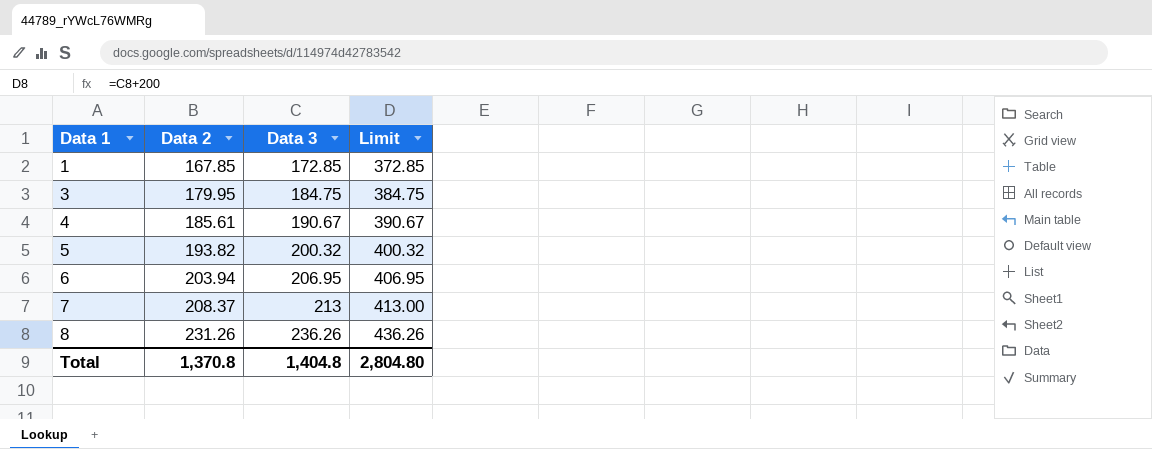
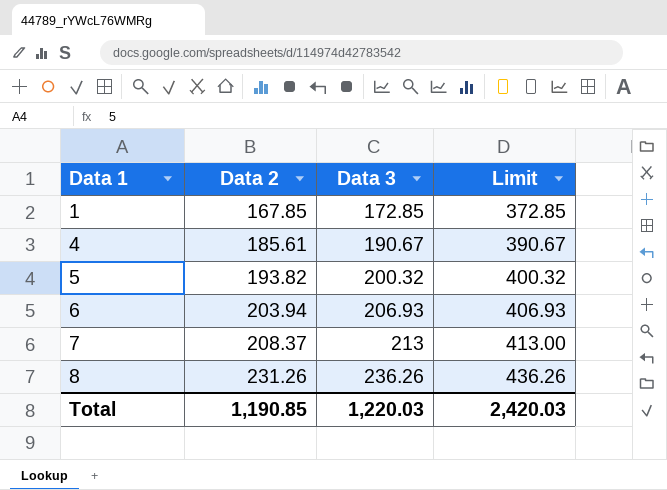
row 3: 179.95 | 184.75 | 384.75 -> none
6 | Data 3: 206.95 -> 206.93
6 | Limit: 406.95 -> 406.93
Total | Data 2: 1,370.8 -> 1,190.85
Total | Data 3: 1,404.8 -> 1,220.03
Total | Limit: 2,804.80 -> 2,420.03

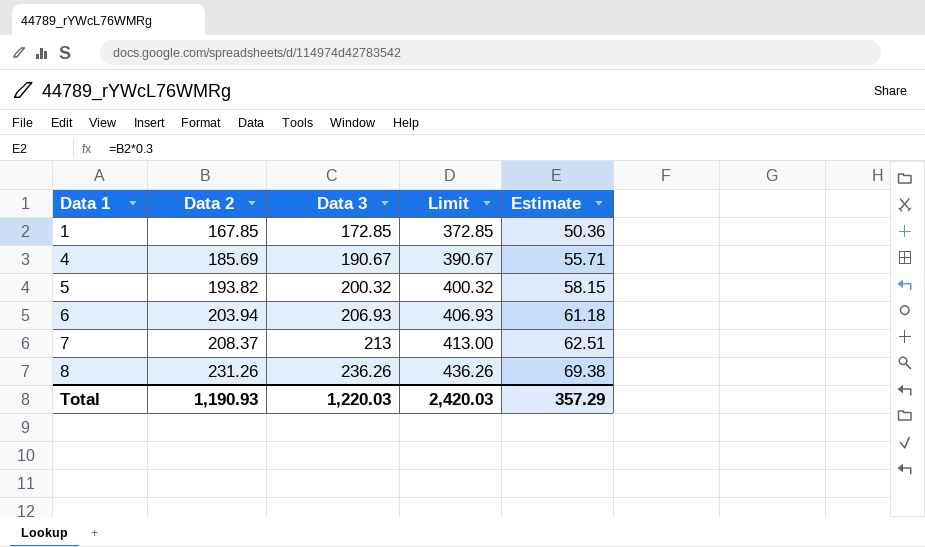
column Estimate | formula: none -> [Data 2] * 0.3
4 | Data 2: 185.61 -> 185.69
Total | Data 2: 1,190.85 -> 1,190.93

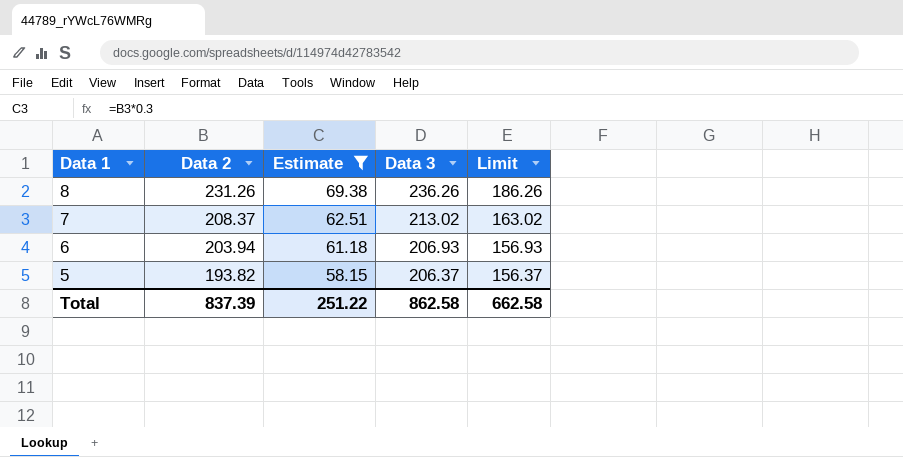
filter: none -> Estimate >= 58.15
row order: Data 1 ascending -> Data 1 descending
column Estimate | position: 5 -> 3
column Limit | formula: [Data 3] + 200 -> [Data 3] - 50
7 | Data 3: 213 -> 213.02
5 | Data 3: 200.32 -> 206.37
Total | Data 2: 1,190.93 -> 837.39
Total | Estimate: 357.29 -> 251.22
Total | Data 3: 1,220.03 -> 862.58
Total | Limit: 2,420.03 -> 662.58

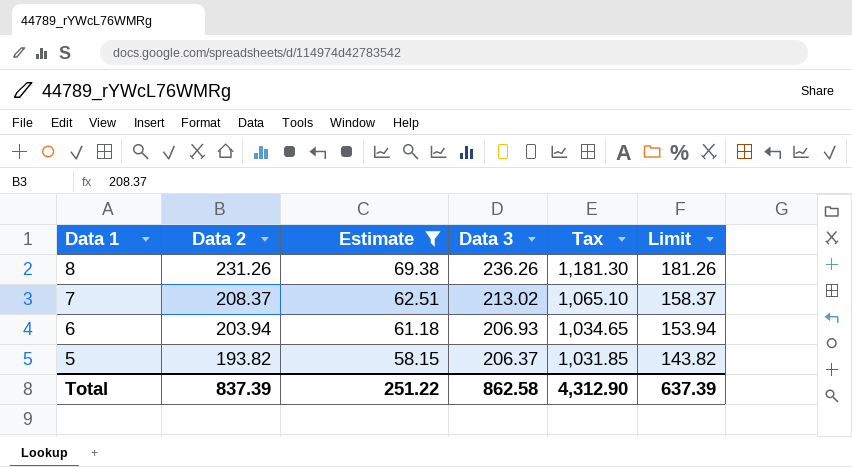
column Tax | formula: none -> [Data 3] * 5
column Limit | formula: [Data 3] - 50 -> [Data 2] - 50
Total | Limit: 662.58 -> 637.39

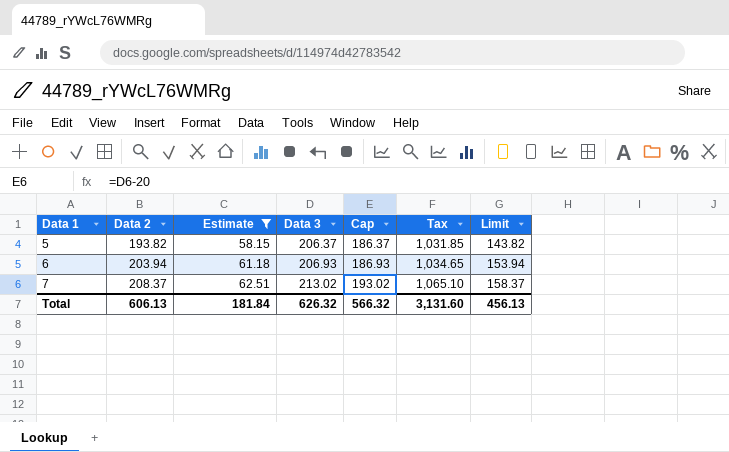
row order: Data 1 descending -> Data 1 ascending
column Cap | formula: none -> [Data 3] - 20
row 8: 231.26 | 69.38 | 236.26 | 1,181.30 | 181.26 -> none
Total | Data 2: 837.39 -> 606.13
Total | Estimate: 251.22 -> 181.84
Total | Data 3: 862.58 -> 626.32
Total | Tax: 4,312.90 -> 3,131.60
Total | Limit: 637.39 -> 456.13

